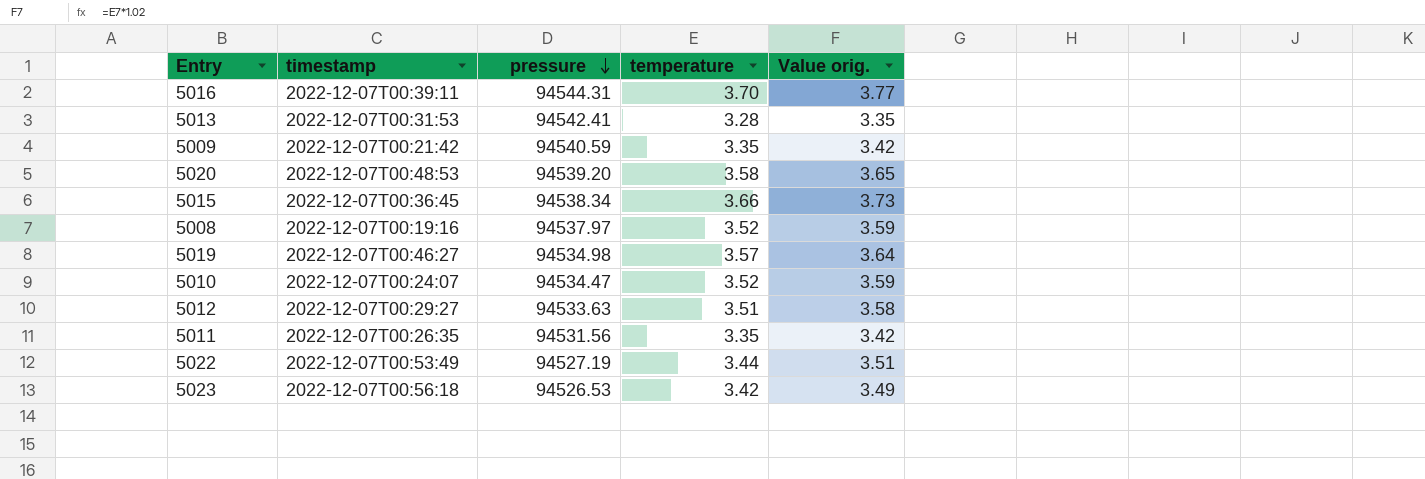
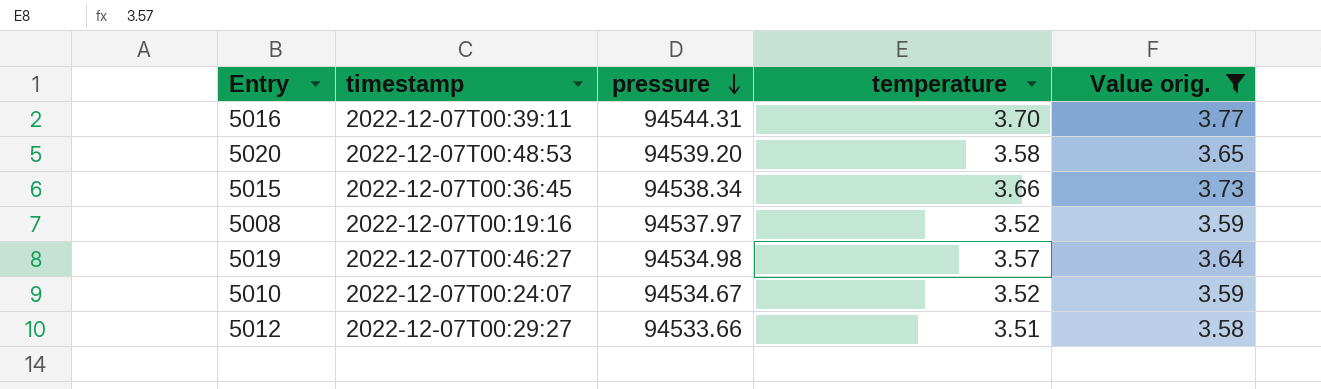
filter: none -> Value orig. >= 3.58
5010 | pressure: 94534.47 -> 94534.67
5012 | pressure: 94533.63 -> 94533.66

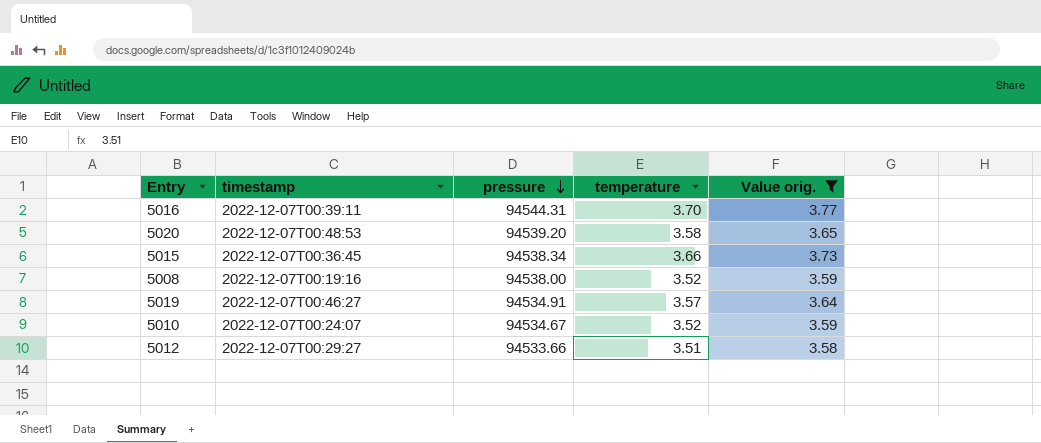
5008 | pressure: 94537.97 -> 94538.00
5019 | pressure: 94534.98 -> 94534.91

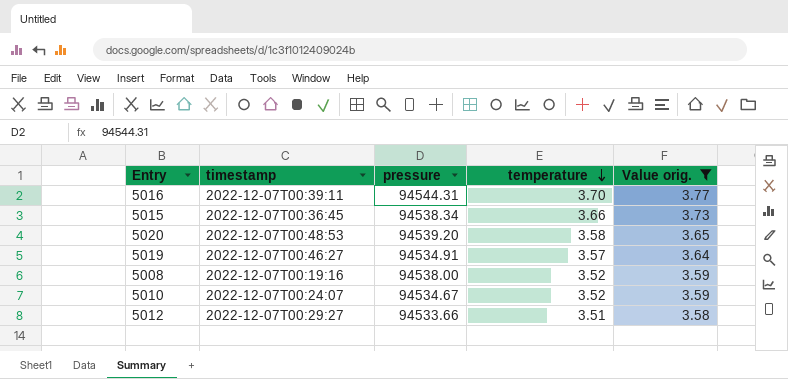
row order: pressure descending -> temperature descending

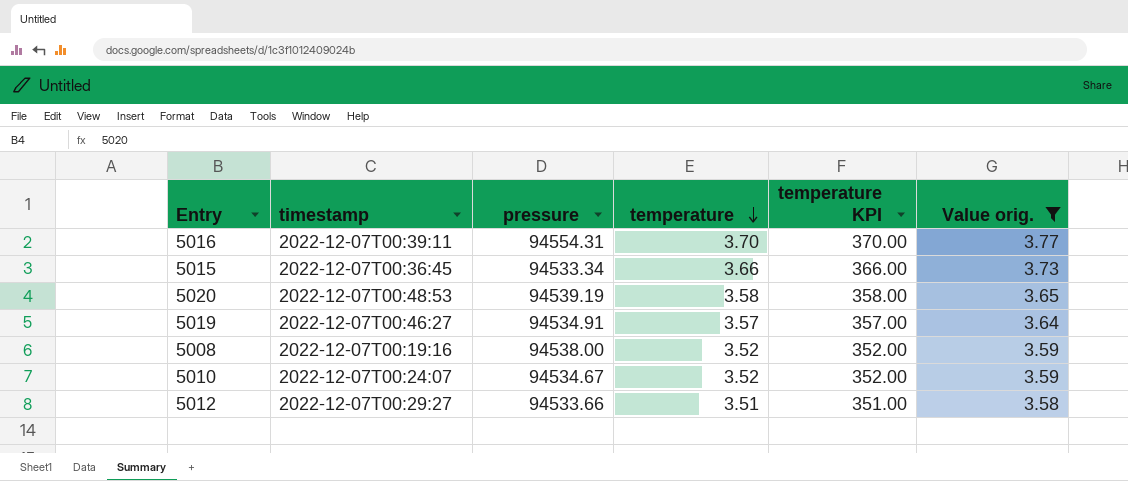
column temperature KPI | formula: none -> [temperature] * 100
5016 | pressure: 94544.31 -> 94554.31
5015 | pressure: 94538.34 -> 94533.34
5020 | pressure: 94539.20 -> 94539.19

